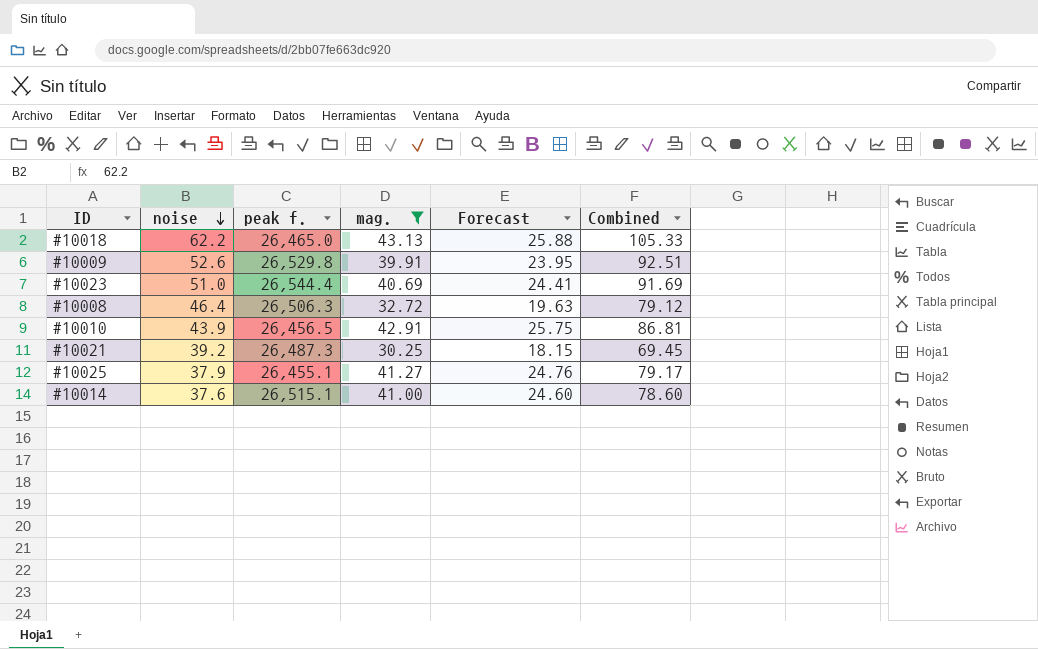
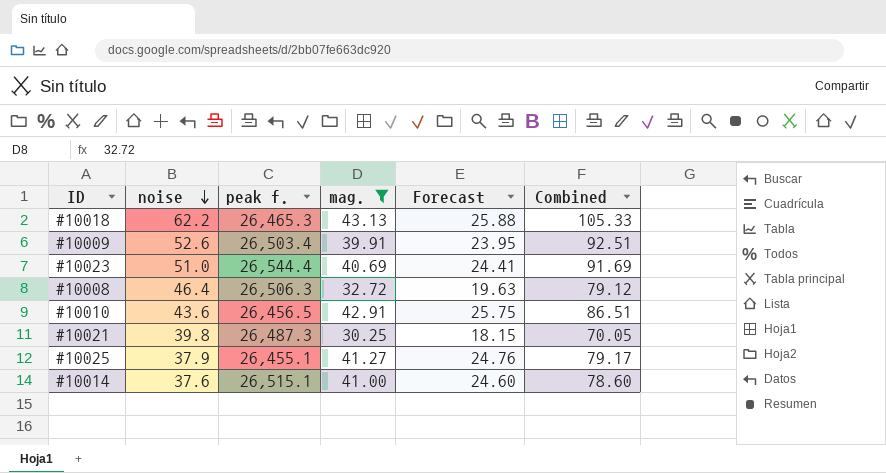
#10018 | peak f.: 26,465.0 -> 26,465.3
#10009 | peak f.: 26,529.8 -> 26,503.4
#10010 | noise: 43.9 -> 43.6
#10010 | Combined: 86.81 -> 86.51
#10021 | noise: 39.2 -> 39.8
#10021 | Combined: 69.45 -> 70.05

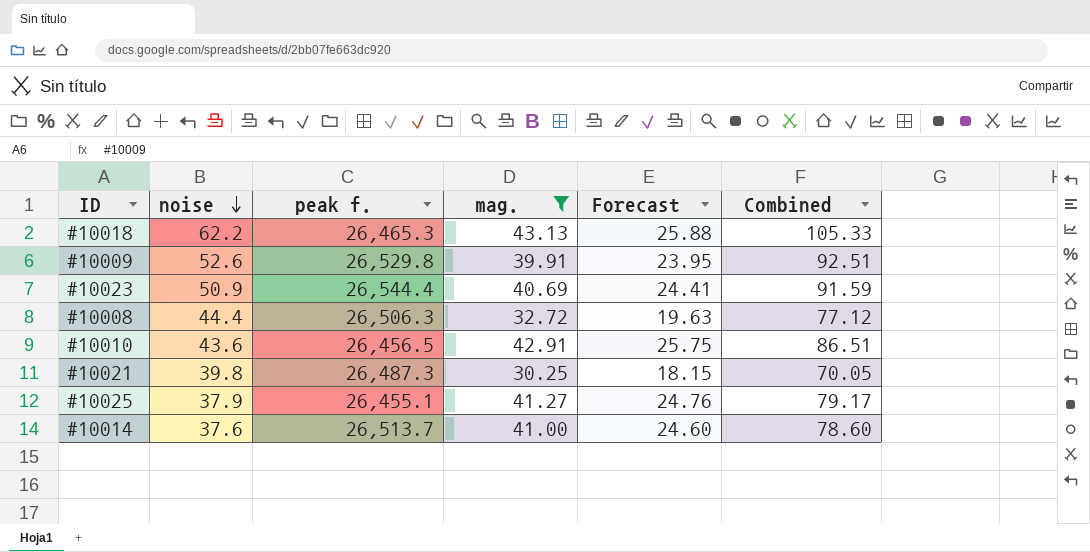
#10009 | peak f.: 26,503.4 -> 26,529.8
#10023 | noise: 51.0 -> 50.9
#10023 | Combined: 91.69 -> 91.59
#10008 | noise: 46.4 -> 44.4
#10008 | Combined: 79.12 -> 77.12
#10014 | peak f.: 26,515.1 -> 26,513.7

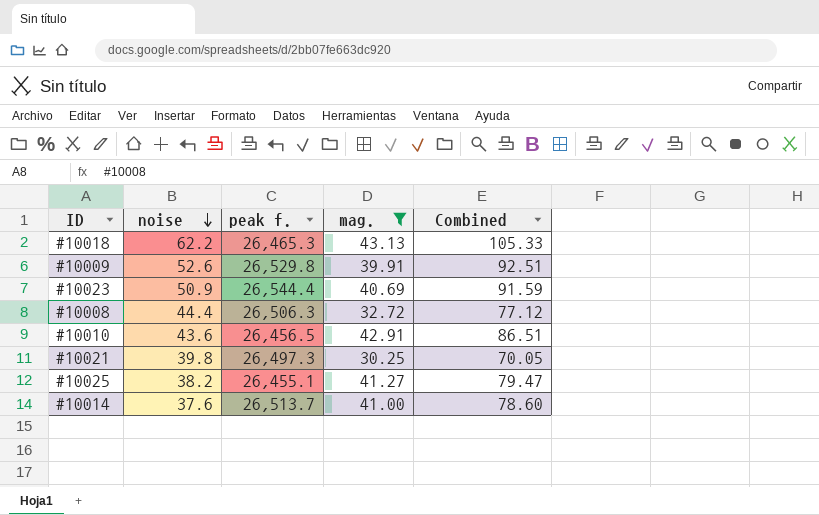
column Forecast | formula: [mag.] * 0.6 -> none
#10021 | peak f.: 26,487.3 -> 26,497.3
#10025 | noise: 37.9 -> 38.2
#10025 | Combined: 79.17 -> 79.47

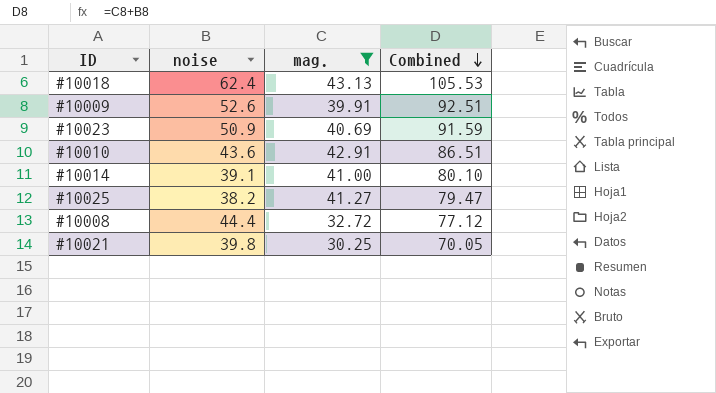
row order: noise descending -> Combined descending
column peak f. | position: 3 -> none
#10018 | noise: 62.2 -> 62.4
#10018 | Combined: 105.33 -> 105.53
#10014 | noise: 37.6 -> 39.1
#10014 | Combined: 78.60 -> 80.10

